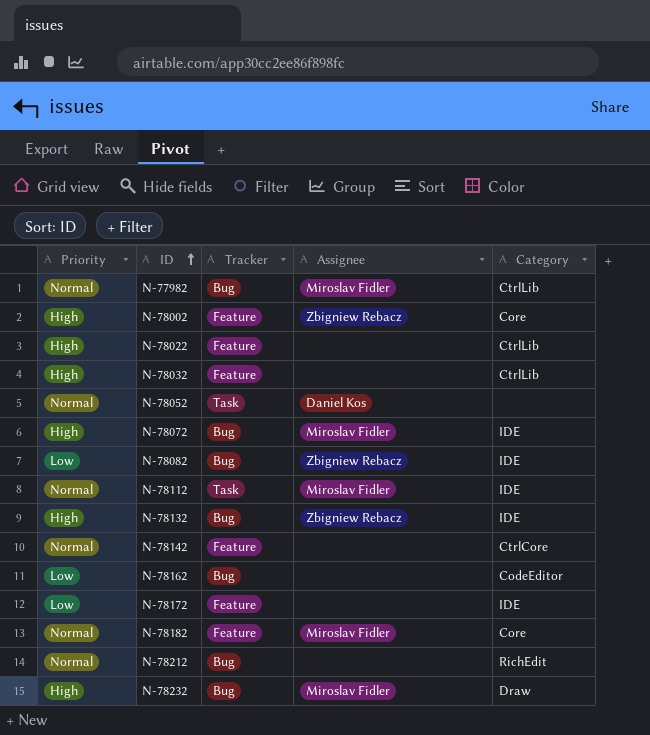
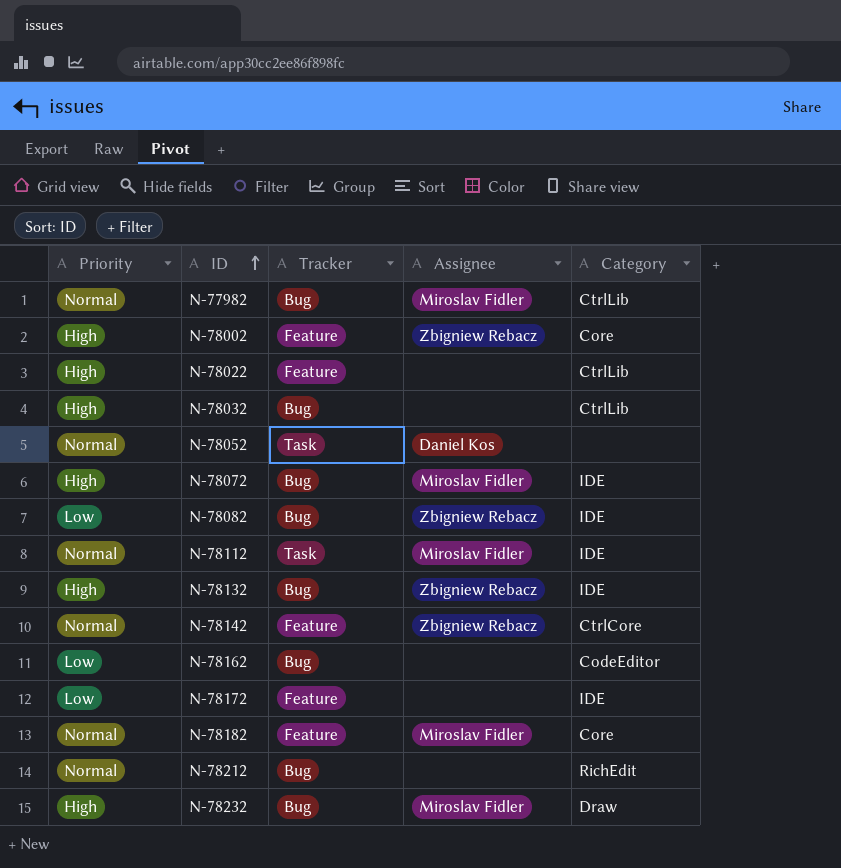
N-78032 | Tracker: Feature -> Bug
N-78142 | Assignee: none -> Zbigniew Rebacz

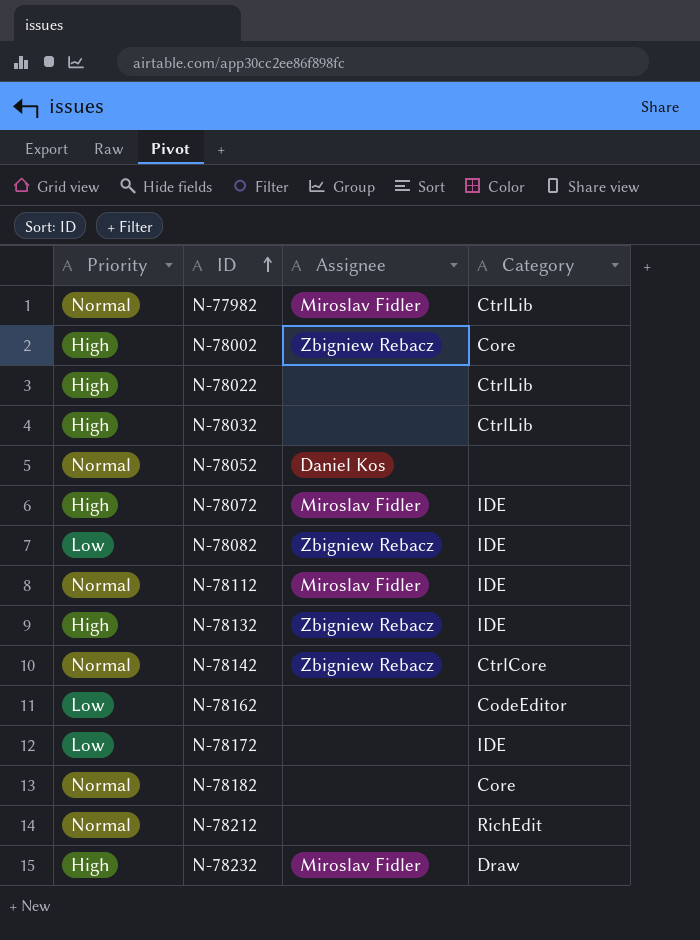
column Tracker | position: 3 -> none
N-78182 | Assignee: Miroslav Fidler -> none

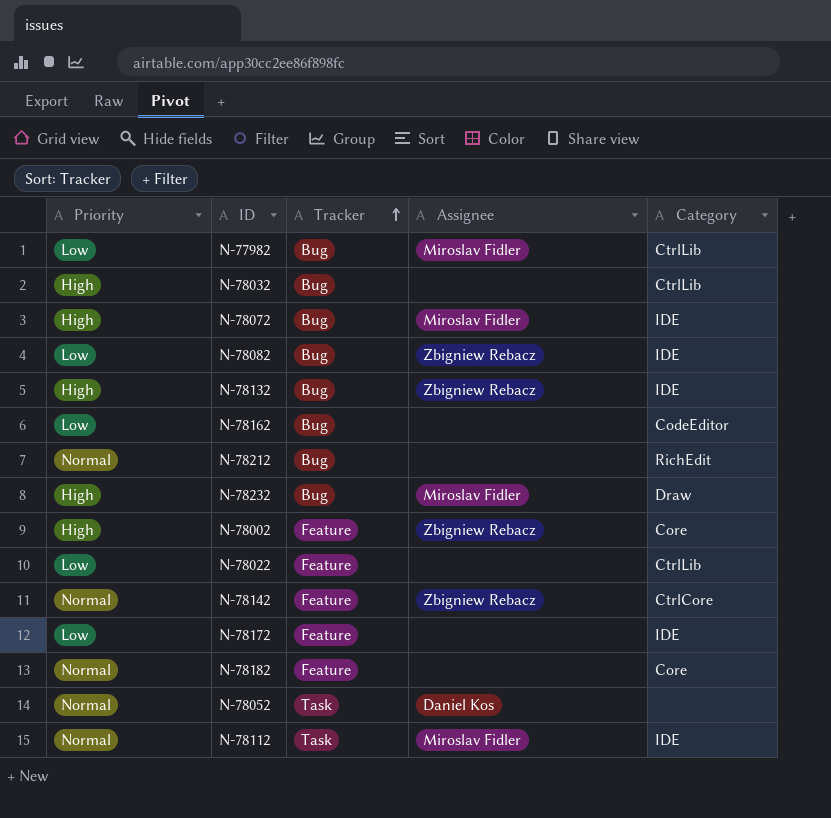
row order: ID ascending -> Tracker ascending
column Tracker | position: none -> 3
N-77982 | Priority: Normal -> Low
N-78022 | Priority: High -> Low

